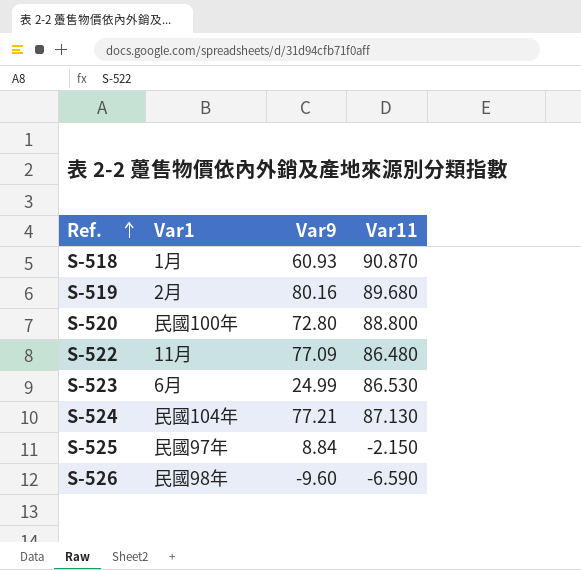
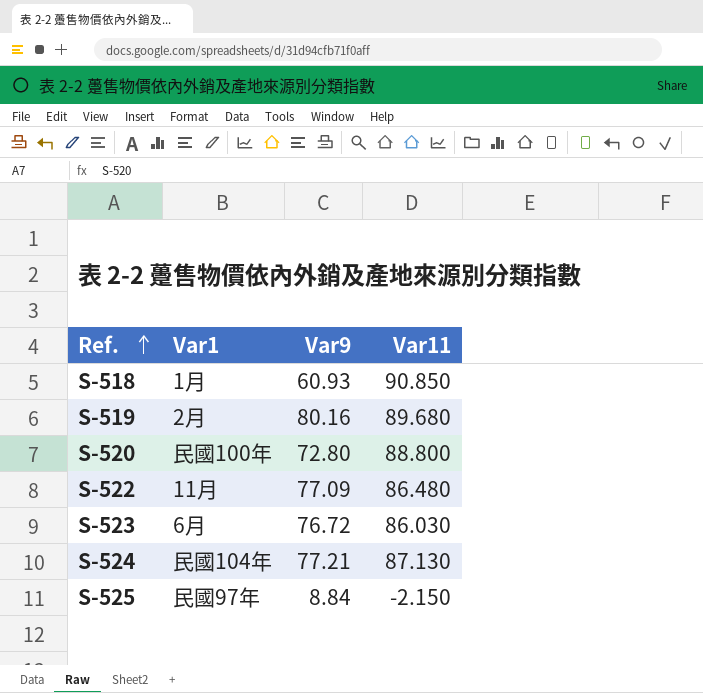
row S-526: 民國98年 | -9.60 | -6.590 -> none
S-518 | Var11: 90.870 -> 90.850
S-523 | Var9: 24.99 -> 76.72
S-523 | Var11: 86.530 -> 86.030

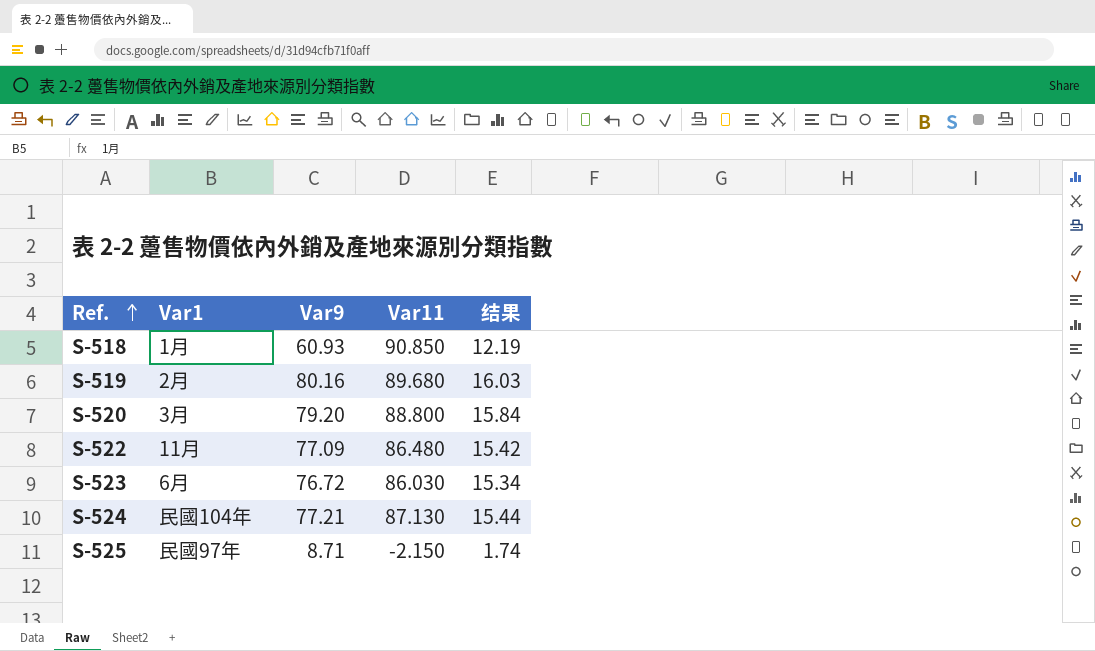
column 结果 | formula: none -> [Var9] * 0.2
S-520 | Var1: 民國100年 -> 3月
S-520 | Var9: 72.80 -> 79.20
S-525 | Var9: 8.84 -> 8.71

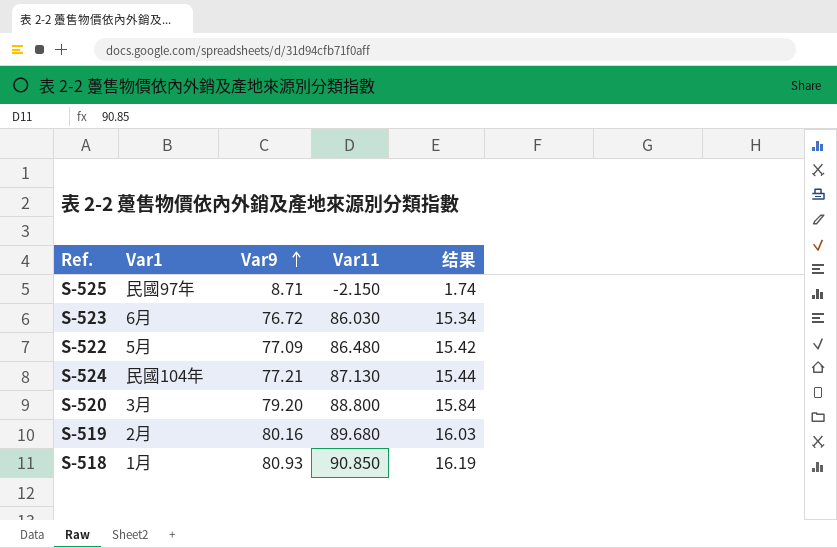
row order: Ref. ascending -> Var9 ascending
S-522 | Var1: 11月 -> 5月
S-518 | Var9: 60.93 -> 80.93
S-518 | 结果: 12.19 -> 16.19

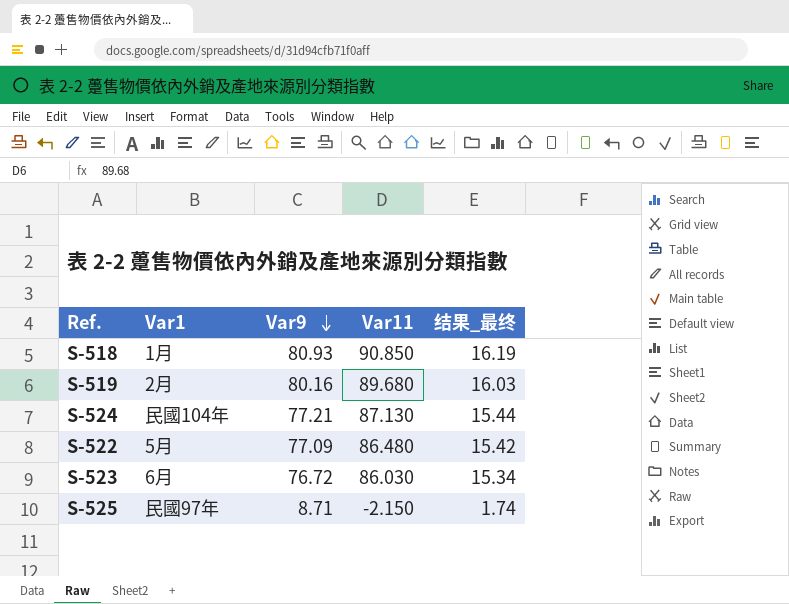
row order: Var9 ascending -> Var9 descending
column name: 结果 -> 结果_最终
row S-520: 3月 | 79.20 | 88.800 | 15.84 -> none

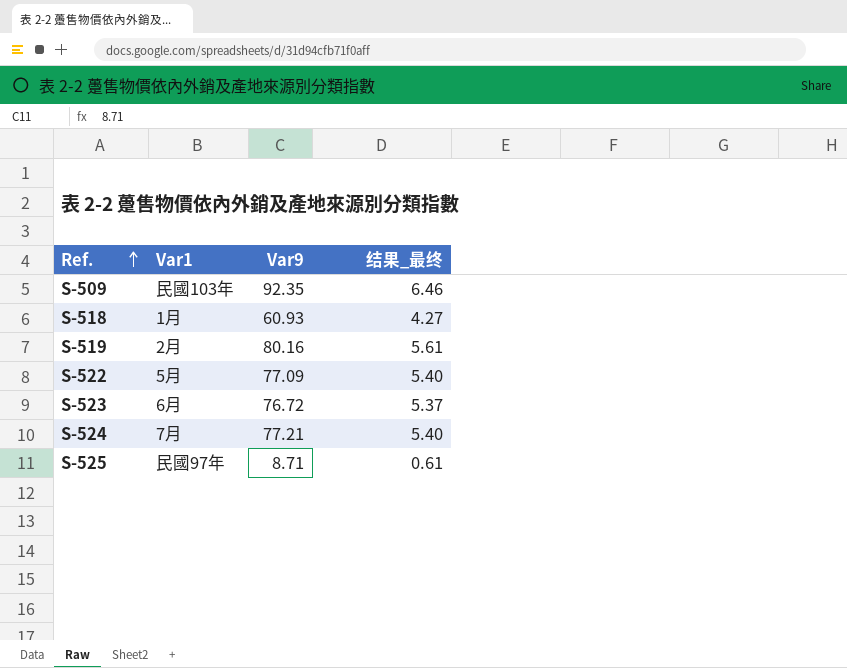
row order: Var9 descending -> Ref. ascending
column Var11 | position: 4 -> none
column 结果_最终 | formula: [Var9] * 0.2 -> [Var9] * 0.07
row S-509: none -> 民國103年 | 92.35 | 6.46
S-518 | Var9: 80.93 -> 60.93
S-524 | Var1: 民國104年 -> 7月

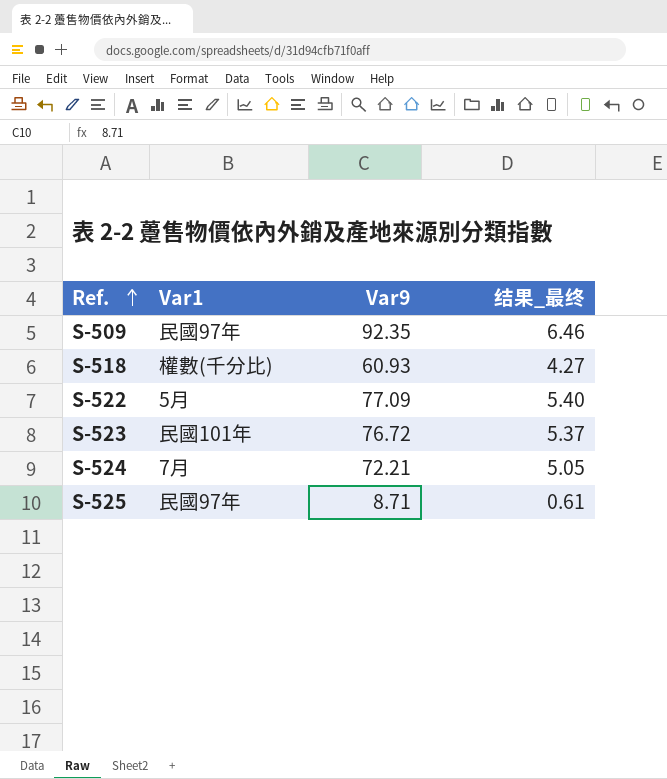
row S-519: 2月 | 80.16 | 5.61 -> none
S-509 | Var1: 民國103年 -> 民國97年
S-518 | Var1: 1月 -> 權數(千分比)
S-523 | Var1: 6月 -> 民國101年
S-524 | Var9: 77.21 -> 72.21
S-524 | 结果_最终: 5.40 -> 5.05

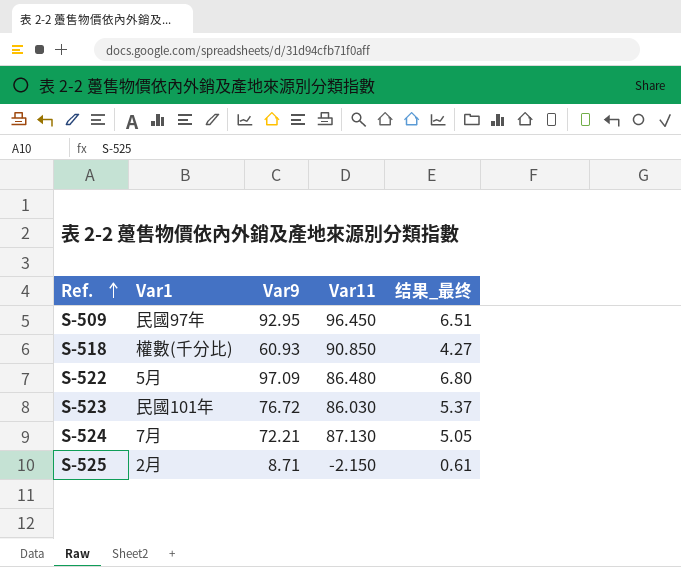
column Var11 | position: none -> 4
S-509 | Var9: 92.35 -> 92.95
S-509 | 结果_最终: 6.46 -> 6.51
S-522 | Var9: 77.09 -> 97.09
S-522 | 结果_最终: 5.40 -> 6.80
S-525 | Var1: 民國97年 -> 2月

